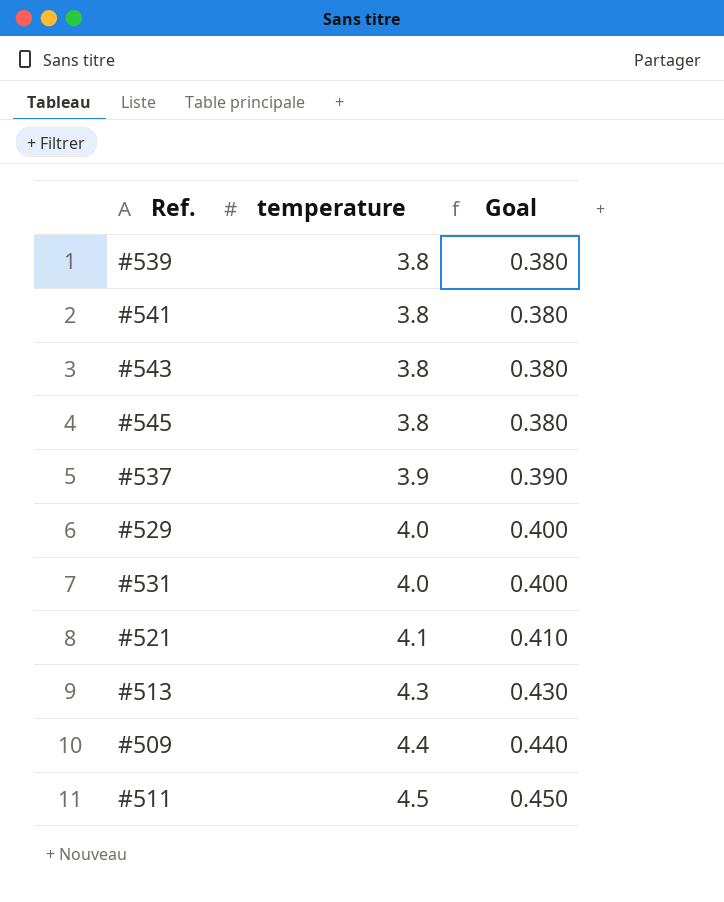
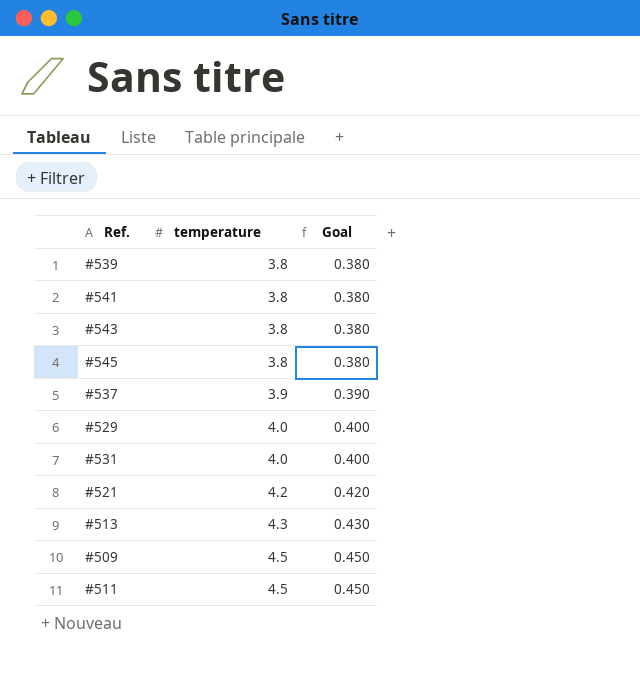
#521 | temperature: 4.1 -> 4.2
#521 | Goal: 0.410 -> 0.420
#509 | temperature: 4.4 -> 4.5
#509 | Goal: 0.440 -> 0.450

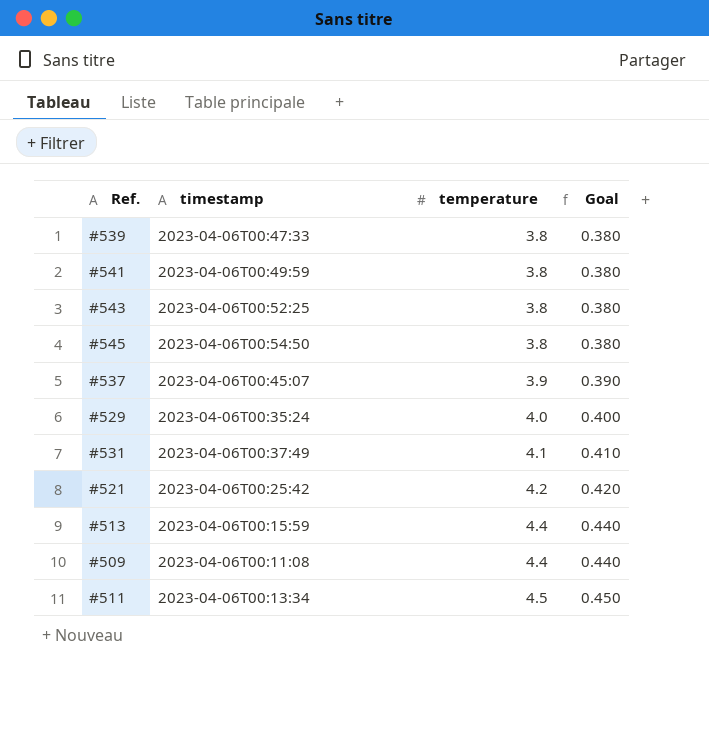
column timestamp | position: none -> 2
#531 | temperature: 4.0 -> 4.1
#531 | Goal: 0.400 -> 0.410
#513 | temperature: 4.3 -> 4.4
#513 | Goal: 0.430 -> 0.440
#509 | temperature: 4.5 -> 4.4
#509 | Goal: 0.450 -> 0.440

